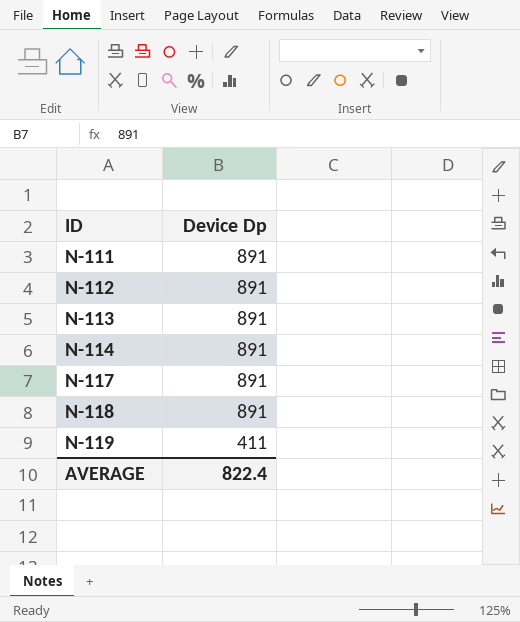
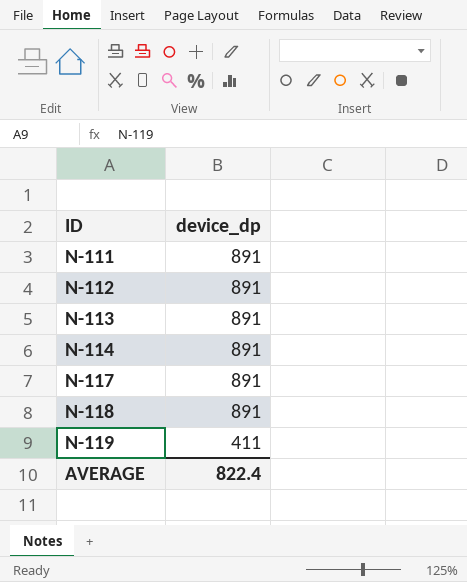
column name: Device Dp -> device_dp

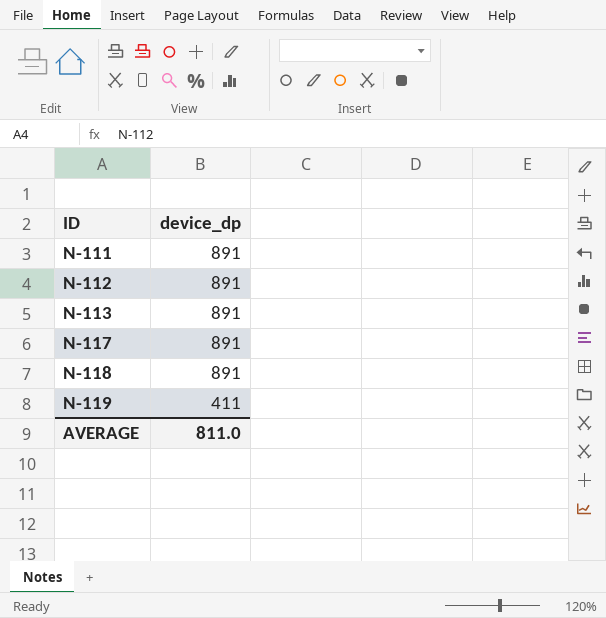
row N-114: 891 -> none
AVERAGE | device_dp: 822.4 -> 811.0

